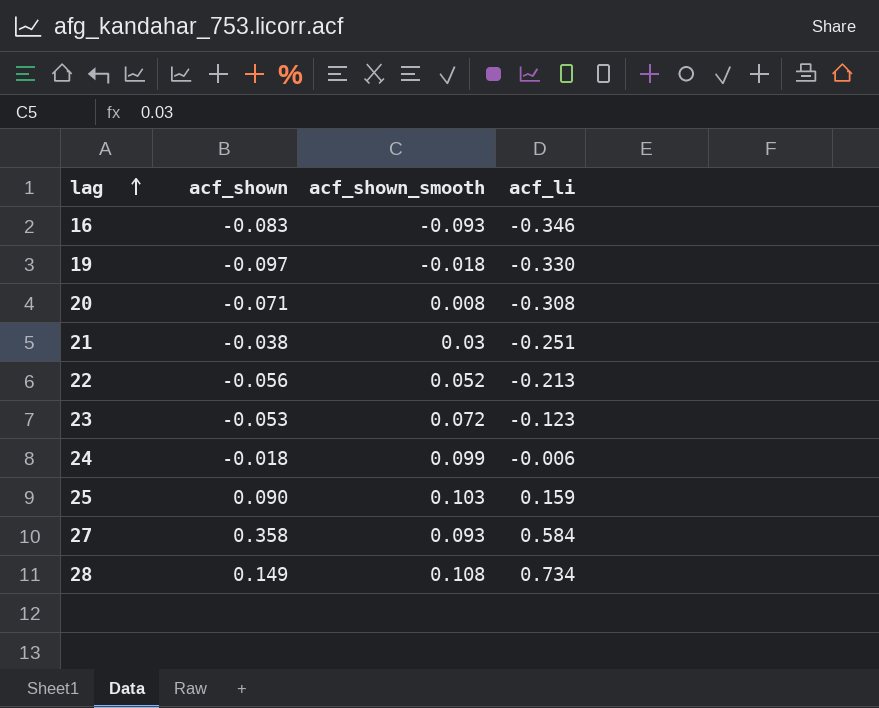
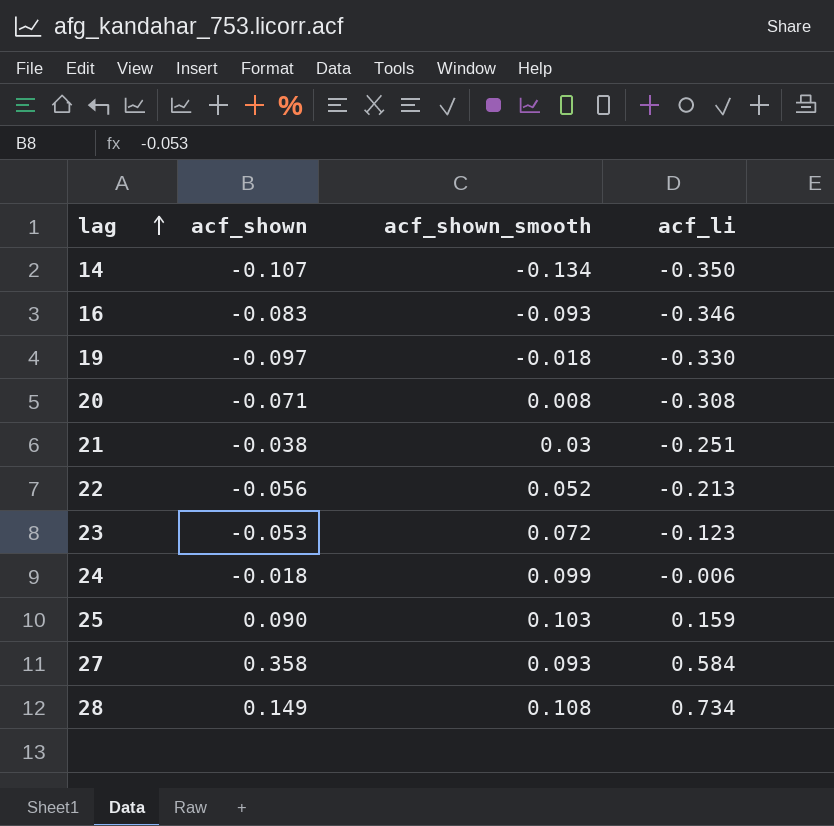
row 14: none -> -0.107 | -0.134 | -0.350

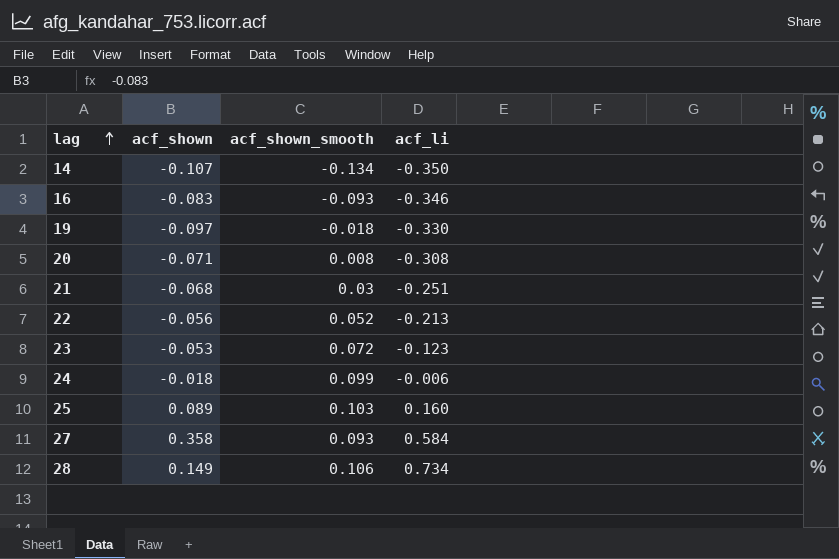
21 | acf_shown: -0.038 -> -0.068
25 | acf_shown: 0.090 -> 0.089
25 | acf_li: 0.159 -> 0.160
28 | acf_shown_smooth: 0.108 -> 0.106

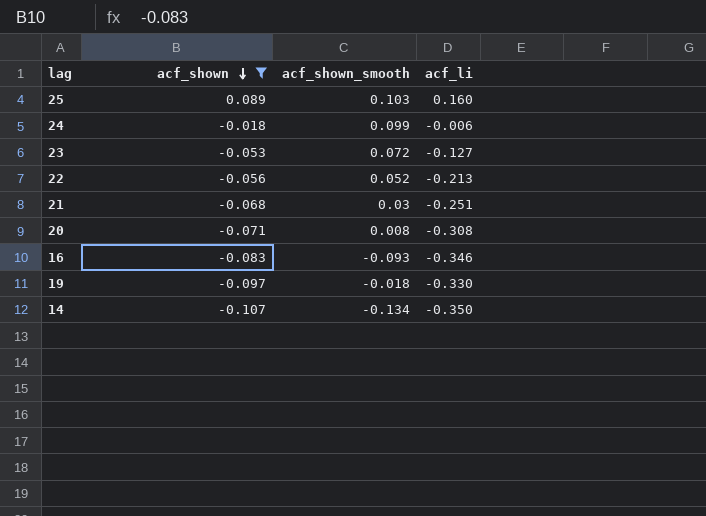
filter: none -> acf_shown <= 0.089
row order: lag ascending -> acf_shown descending
23 | acf_li: -0.123 -> -0.127

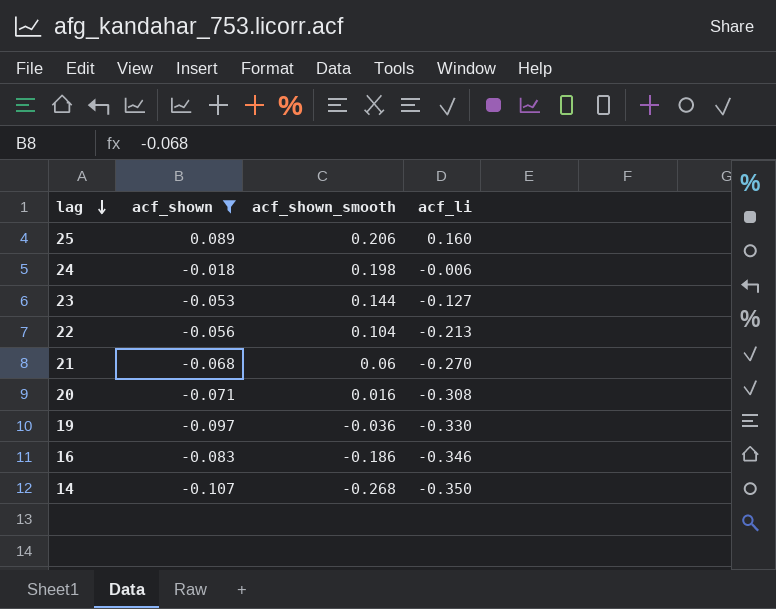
row order: acf_shown descending -> lag descending
25 | acf_shown_smooth: 0.103 -> 0.206
24 | acf_shown_smooth: 0.099 -> 0.198
23 | acf_shown_smooth: 0.072 -> 0.144
22 | acf_shown_smooth: 0.052 -> 0.104
21 | acf_shown_smooth: 0.03 -> 0.06
21 | acf_li: -0.251 -> -0.270
20 | acf_shown_smooth: 0.008 -> 0.016
19 | acf_shown_smooth: -0.018 -> -0.036
16 | acf_shown_smooth: -0.093 -> -0.186
14 | acf_shown_smooth: -0.134 -> -0.268

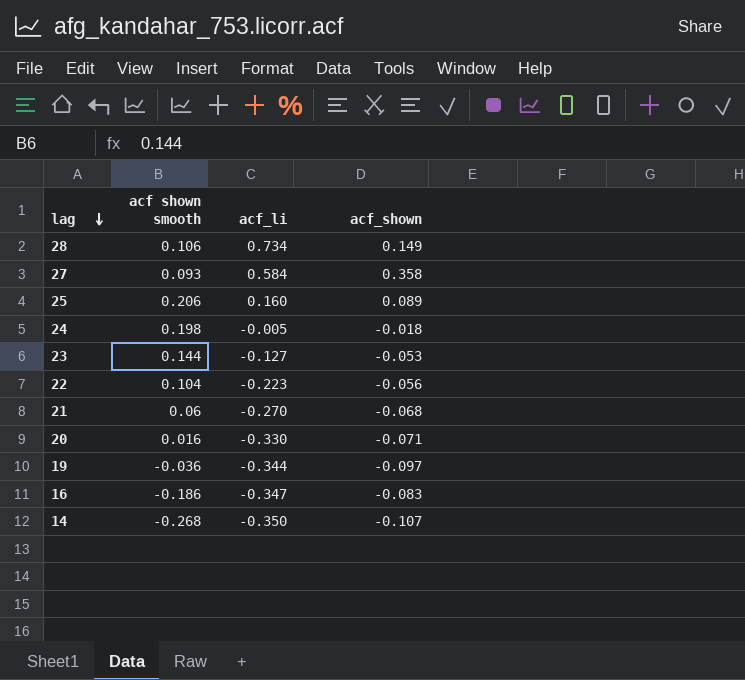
filter: acf_shown <= 0.089 -> none
column name: acf_shown_smooth -> acf shown smooth
column acf_shown | position: 2 -> 4
24 | acf_li: -0.006 -> -0.005
22 | acf_li: -0.213 -> -0.223
20 | acf_li: -0.308 -> -0.330
19 | acf_li: -0.330 -> -0.344
16 | acf_li: -0.346 -> -0.347

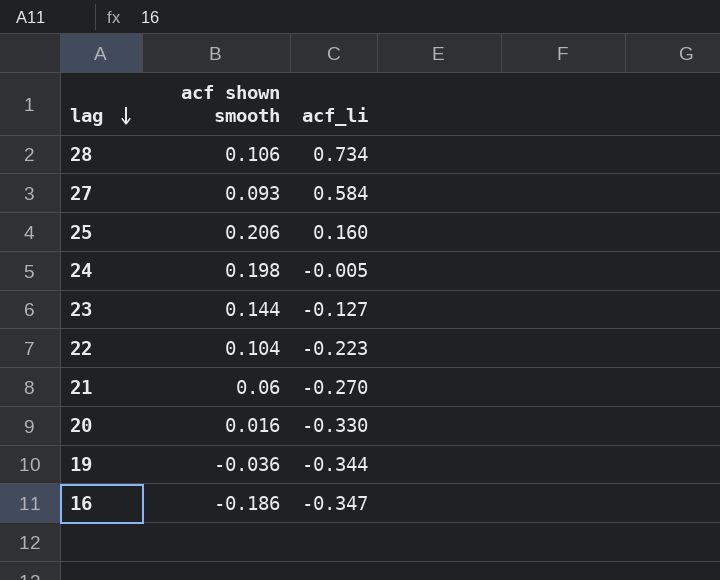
column acf_shown | position: 4 -> none
row 14: -0.268 | -0.350 | -0.107 -> none

